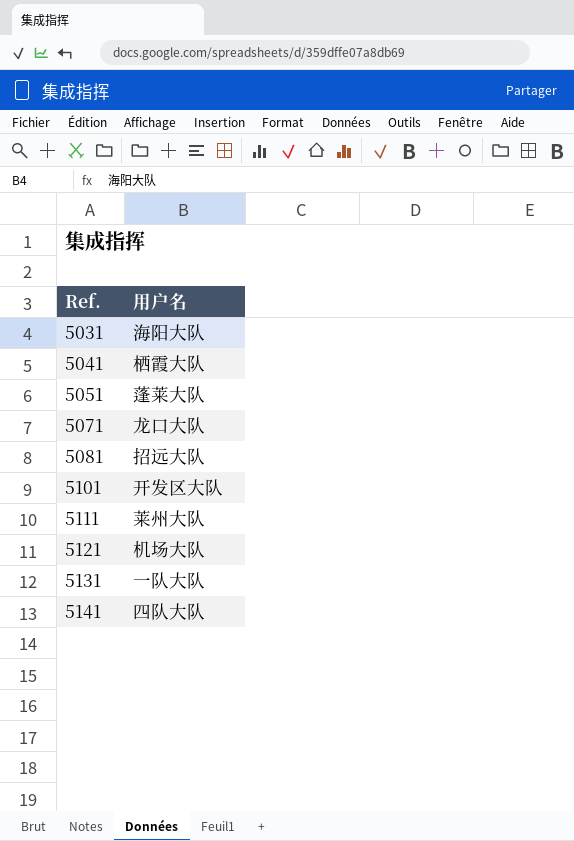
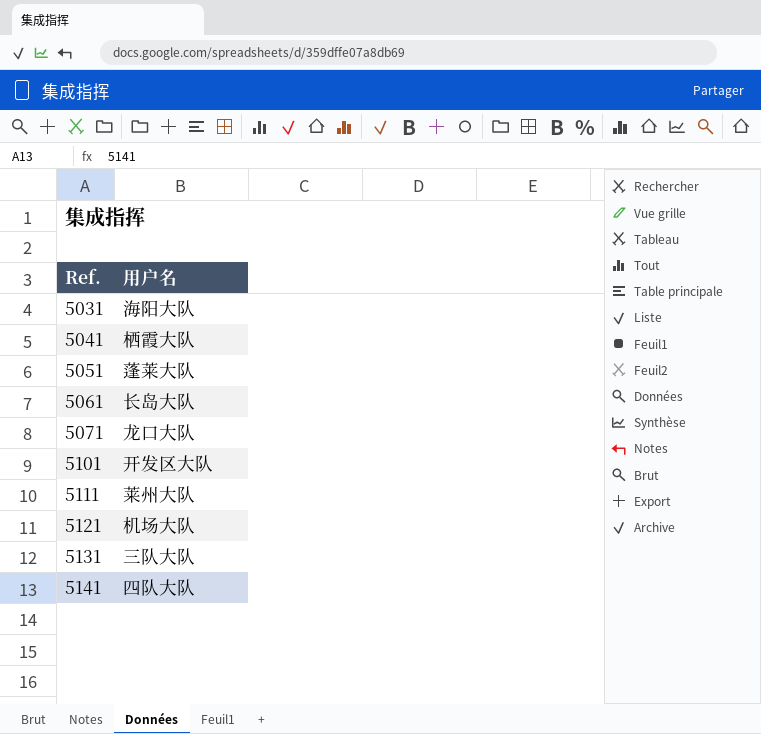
row 5081: 招远大队 -> none
row 5061: none -> 长岛大队
5131 | 用户名: 一队大队 -> 三队大队

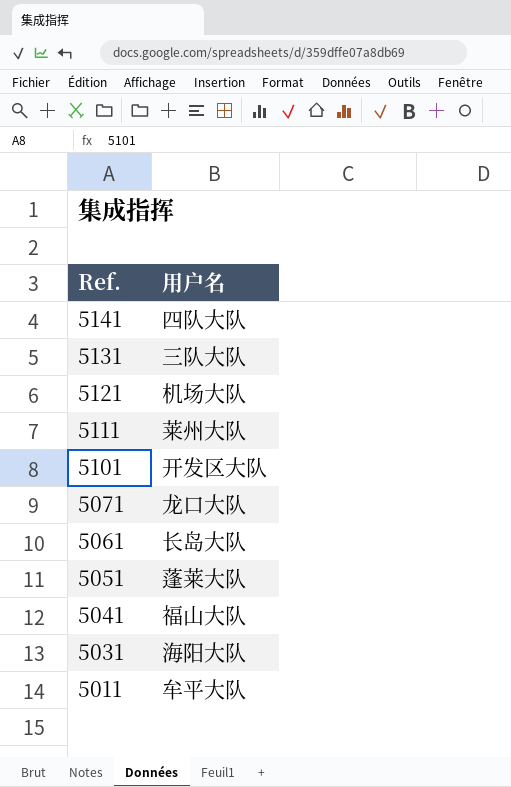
row order: Ref. ascending -> Ref. descending
5041 | 用户名: 栖霞大队 -> 福山大队
row 5011: none -> 牟平大队

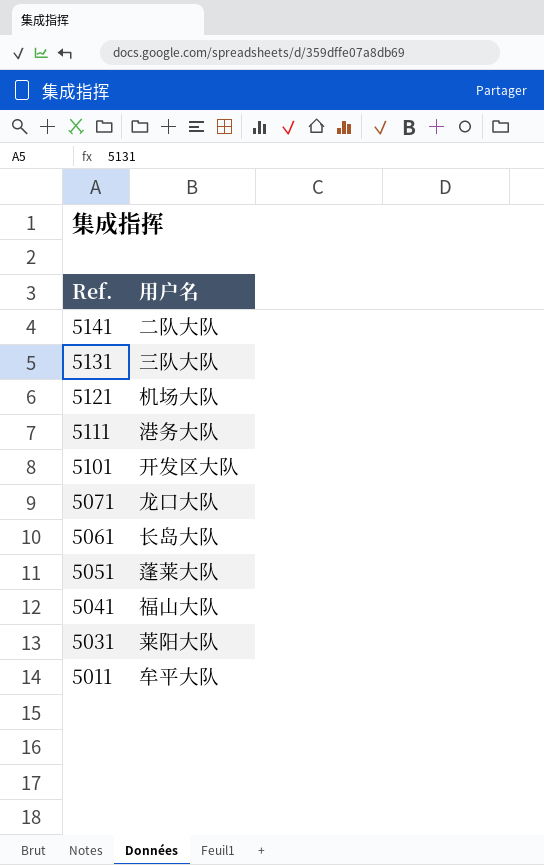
5141 | 用户名: 四队大队 -> 二队大队
5111 | 用户名: 莱州大队 -> 港务大队
5031 | 用户名: 海阳大队 -> 莱阳大队

